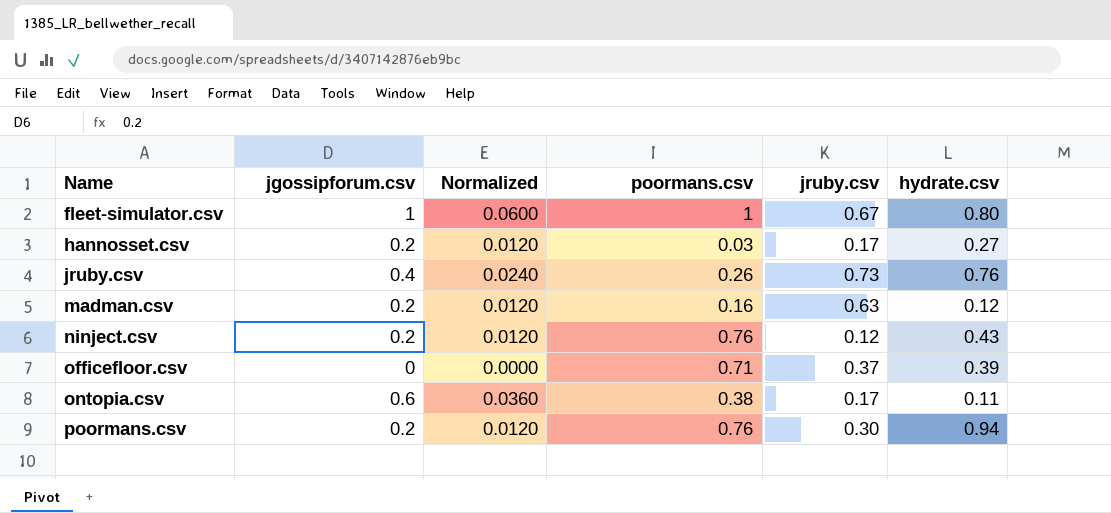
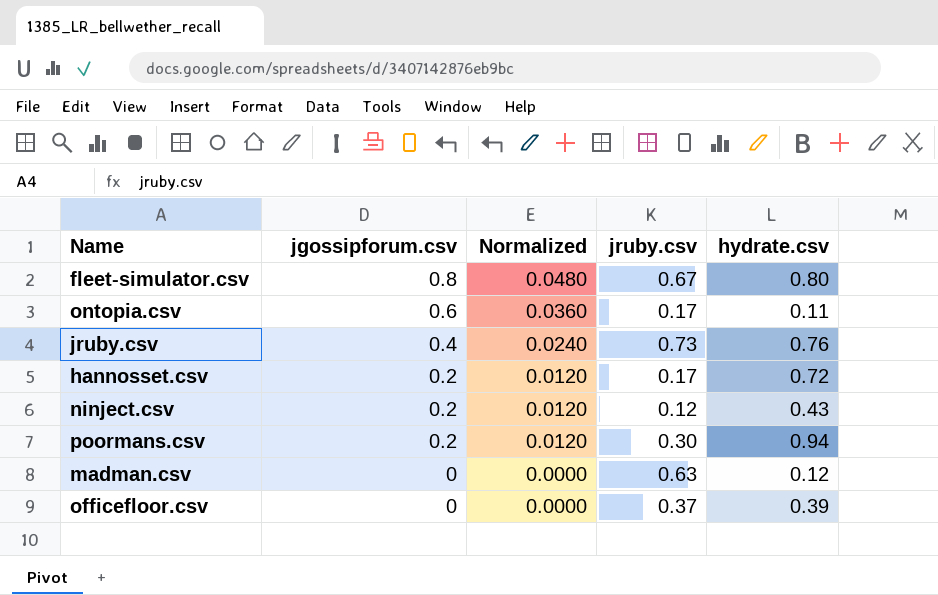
row order: Name ascending -> jgossipforum.csv descending
column poormans.csv | position: 4 -> none
fleet-simulator.csv | jgossipforum.csv: 1 -> 0.8
fleet-simulator.csv | Normalized: 0.0600 -> 0.0480
hannosset.csv | hydrate.csv: 0.27 -> 0.72
madman.csv | jgossipforum.csv: 0.2 -> 0
madman.csv | Normalized: 0.0120 -> 0.0000

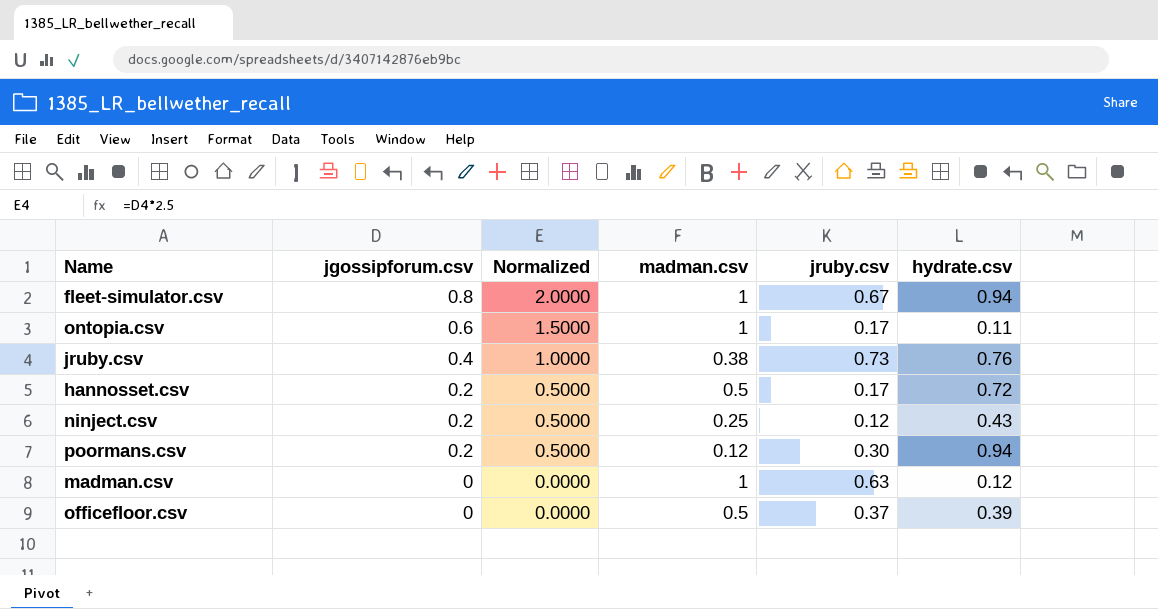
column Normalized | formula: [jgossipforum.csv] * 0.06 -> [jgossipforum.csv] * 2.5
column madman.csv | position: none -> 4
fleet-simulator.csv | hydrate.csv: 0.80 -> 0.94

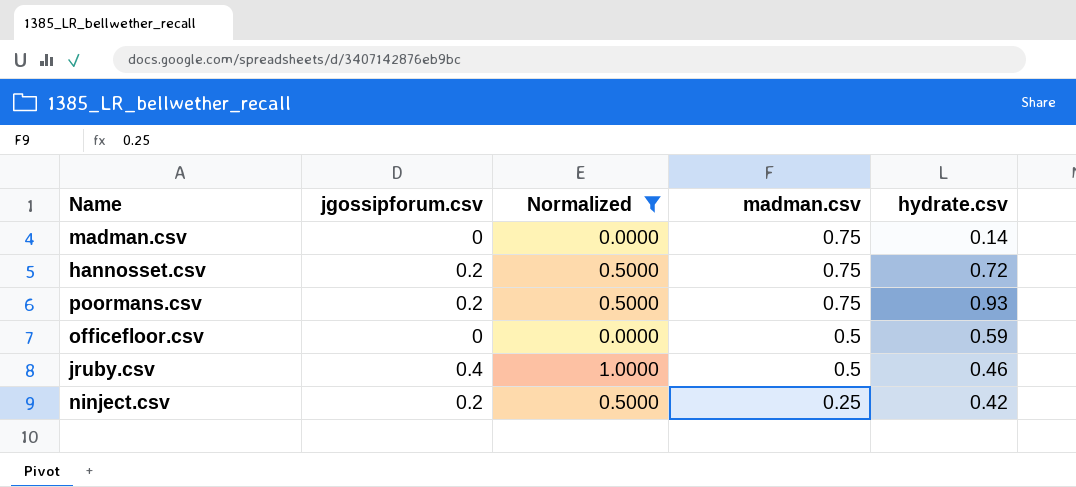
filter: none -> Normalized <= 1.0000
row order: jgossipforum.csv descending -> madman.csv descending
column jruby.csv | position: 5 -> none
madman.csv | madman.csv: 1 -> 0.75
madman.csv | hydrate.csv: 0.12 -> 0.14
hannosset.csv | madman.csv: 0.5 -> 0.75
poormans.csv | madman.csv: 0.12 -> 0.75
poormans.csv | hydrate.csv: 0.94 -> 0.93
officefloor.csv | hydrate.csv: 0.39 -> 0.59
jruby.csv | madman.csv: 0.38 -> 0.5
jruby.csv | hydrate.csv: 0.76 -> 0.46
ninject.csv | hydrate.csv: 0.43 -> 0.42

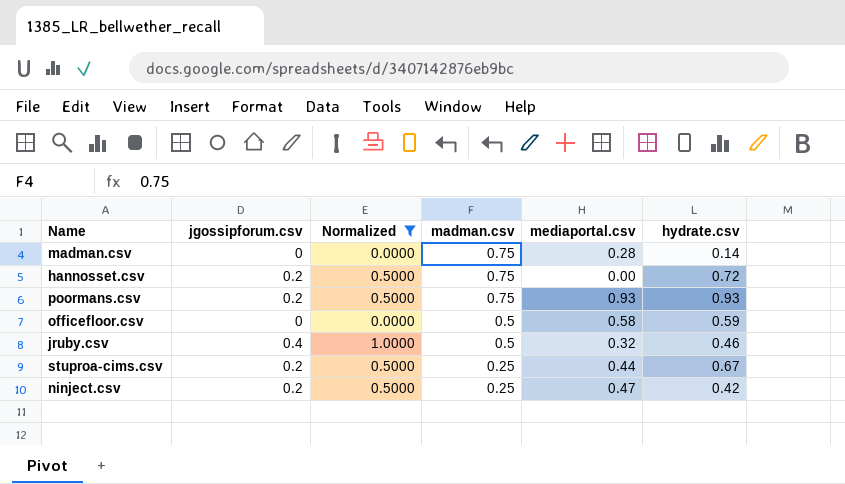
column mediaportal.csv | position: none -> 5
row stuproa-cims.csv: none -> 0.2 | 0.5000 | 0.25 | 0.44 | 0.67

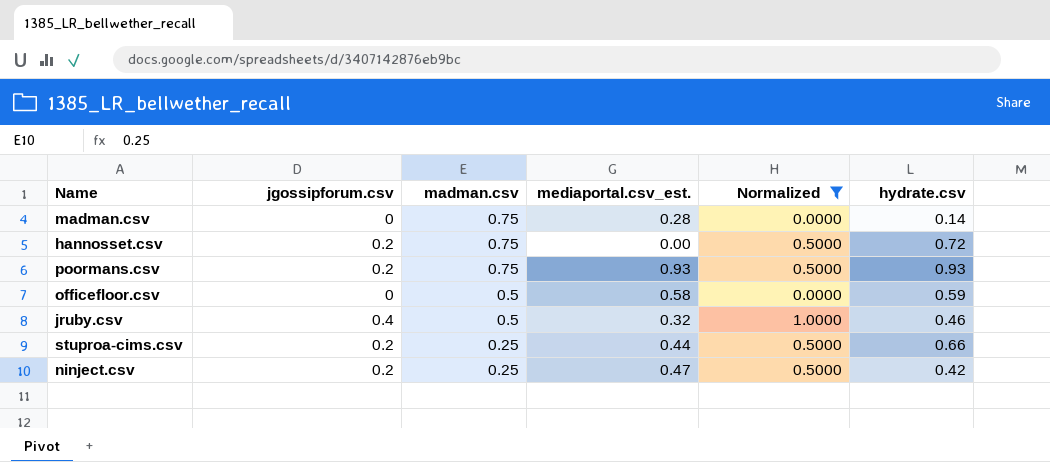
column name: mediaportal.csv -> mediaportal.csv_est.
column Normalized | position: 3 -> 5
stuproa-cims.csv | hydrate.csv: 0.67 -> 0.66

